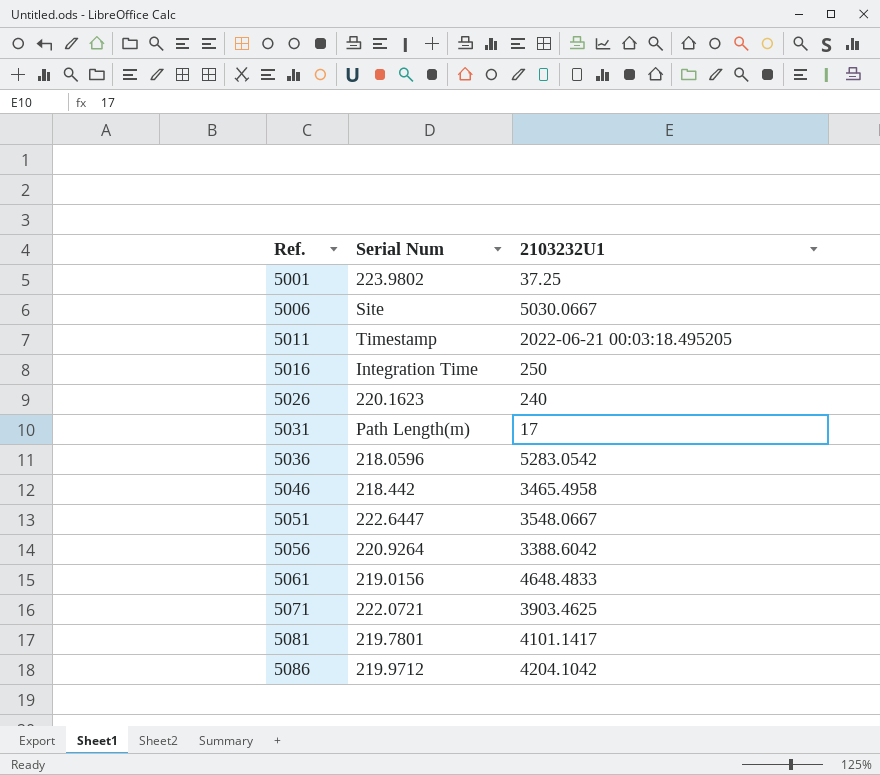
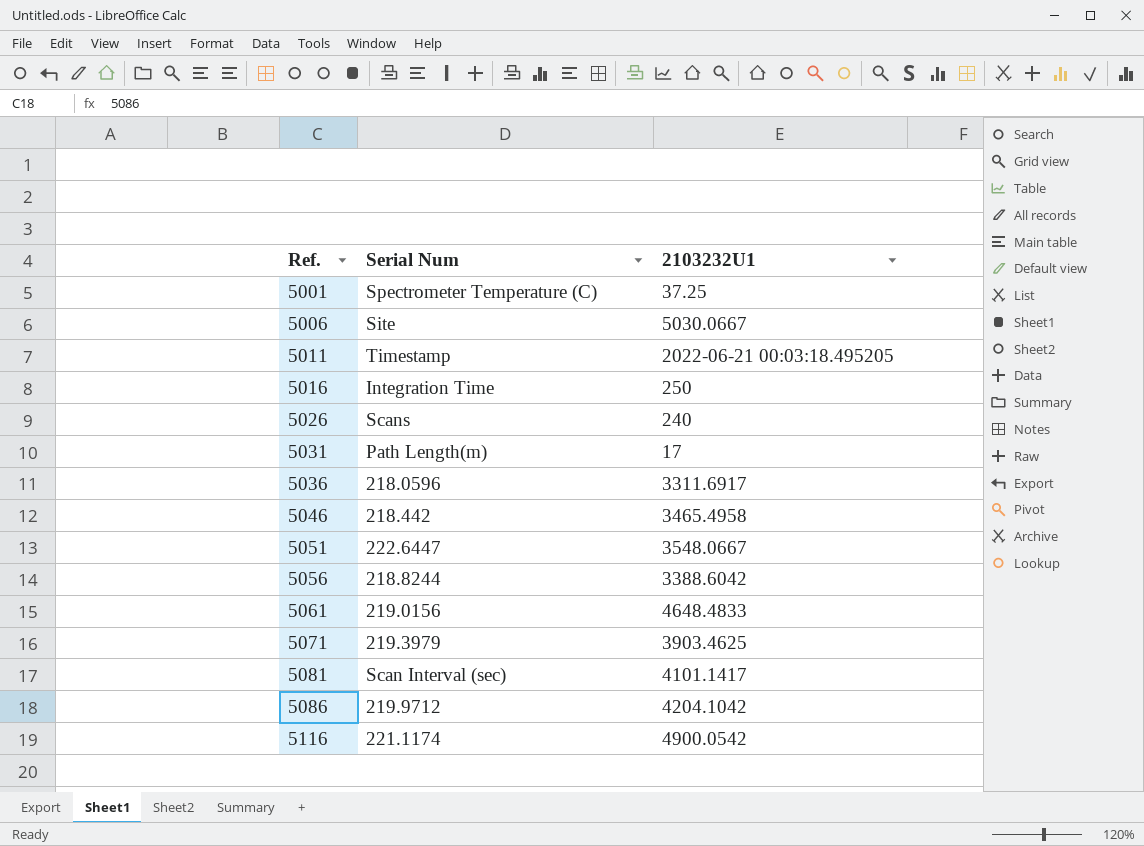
5001 | Serial Num: 223.9802 -> Spectrometer Temperature (C)
5026 | Serial Num: 220.1623 -> Scans
5036 | 2103232U1: 5283.0542 -> 3311.6917
5056 | Serial Num: 220.9264 -> 218.8244
5071 | Serial Num: 222.0721 -> 219.3979
5081 | Serial Num: 219.7801 -> Scan Interval (sec)
row 5116: none -> 221.1174 | 4900.0542

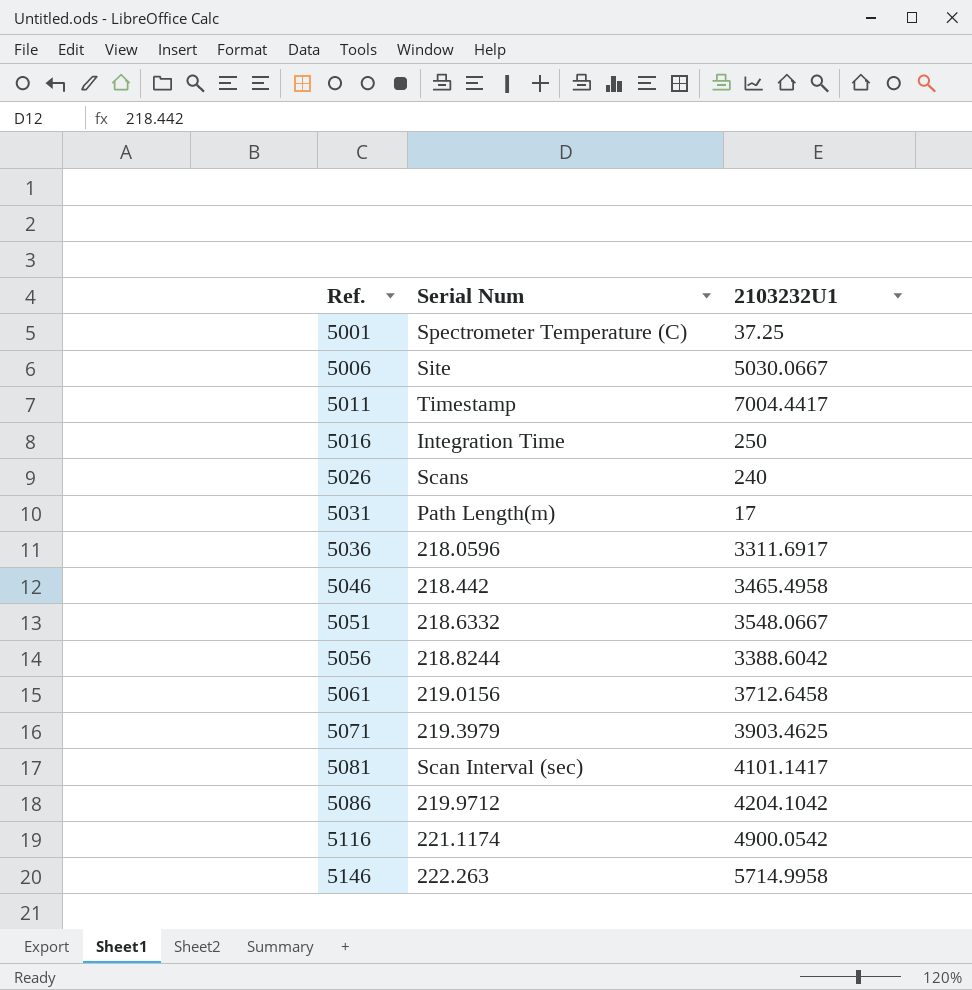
5011 | 2103232U1: 2022-06-21 00:03:18.495205 -> 7004.4417
5051 | Serial Num: 222.6447 -> 218.6332
5061 | 2103232U1: 4648.4833 -> 3712.6458
row 5146: none -> 222.263 | 5714.9958

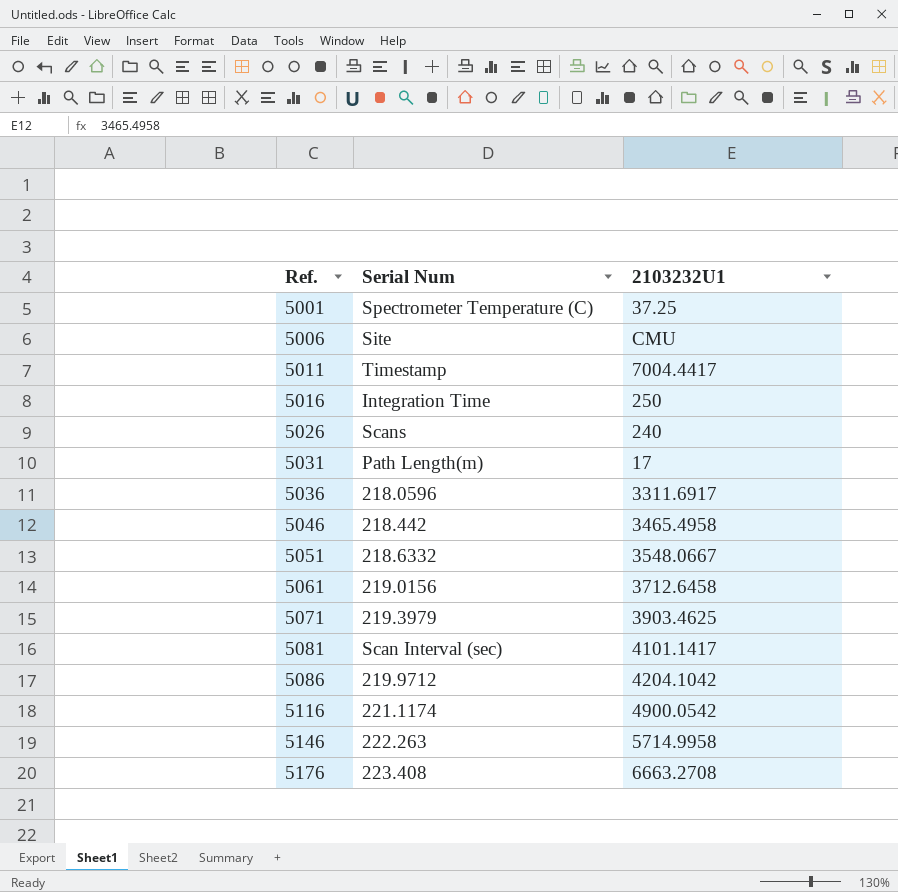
row 5056: 218.8244 | 3388.6042 -> none
5006 | 2103232U1: 5030.0667 -> CMU
row 5176: none -> 223.408 | 6663.2708

